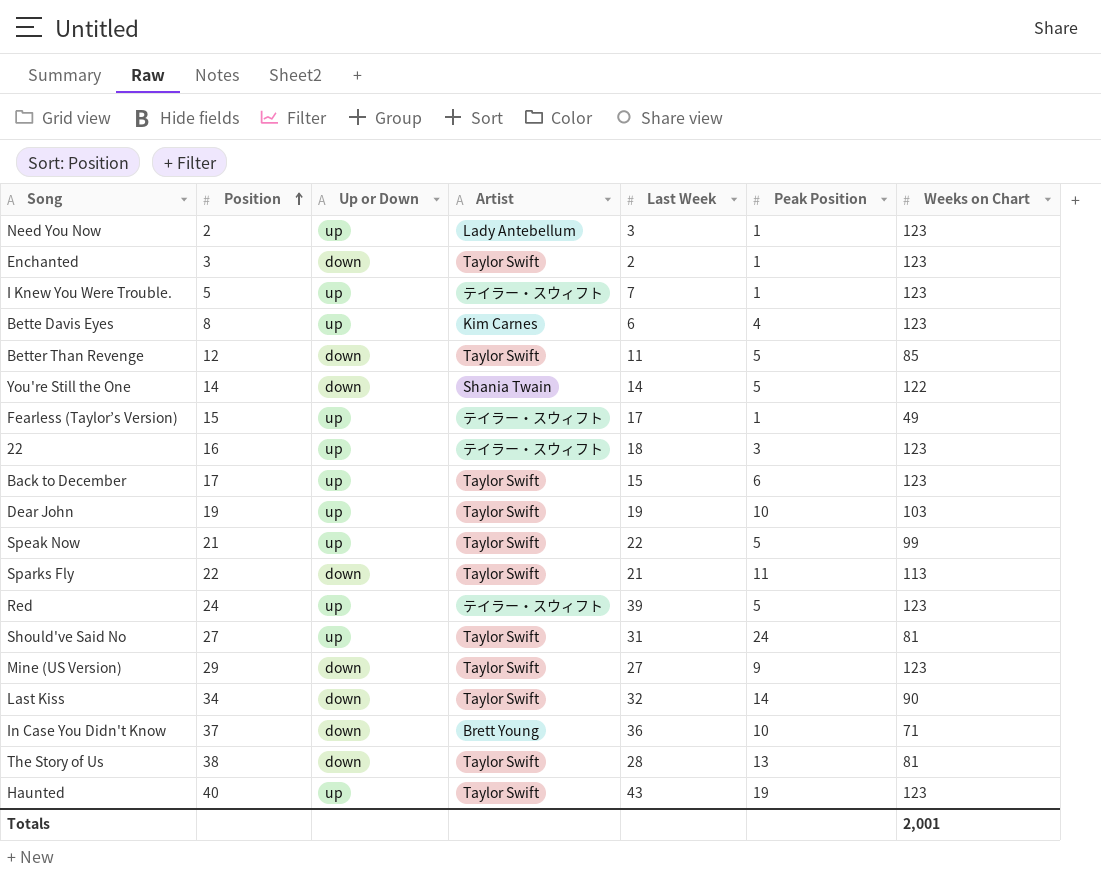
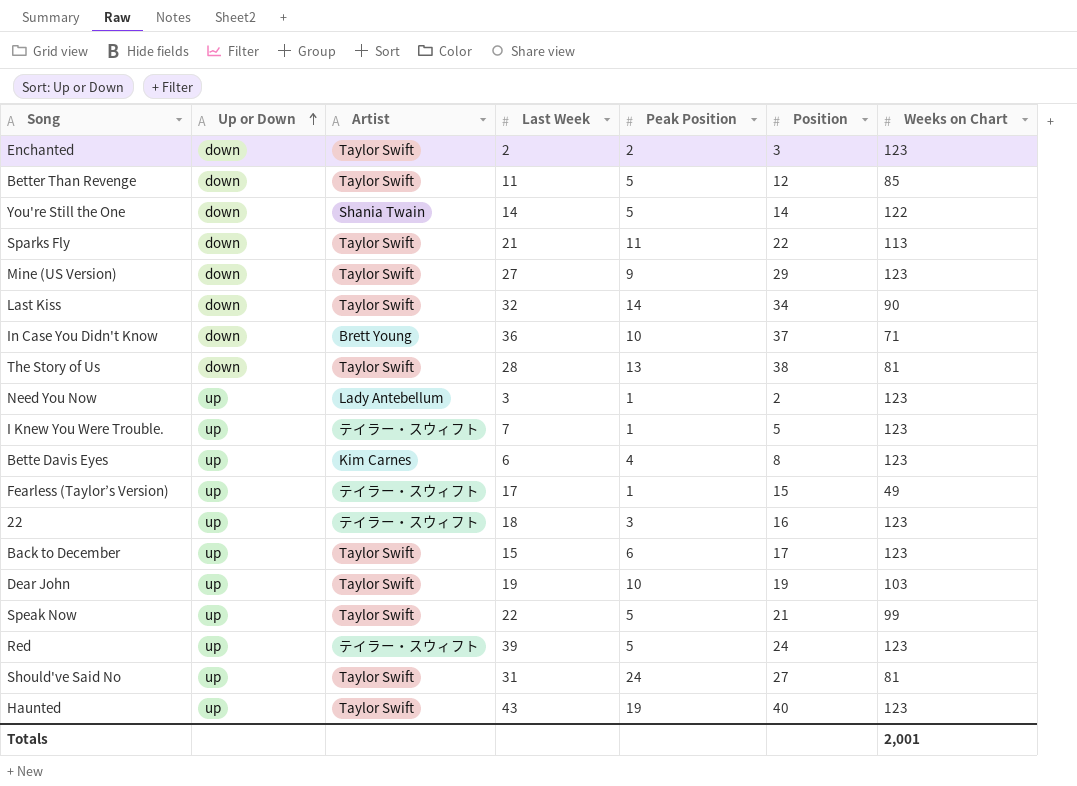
row order: Position ascending -> Up or Down ascending
column Position | position: 2 -> 6
Enchanted | Peak Position: 1 -> 2

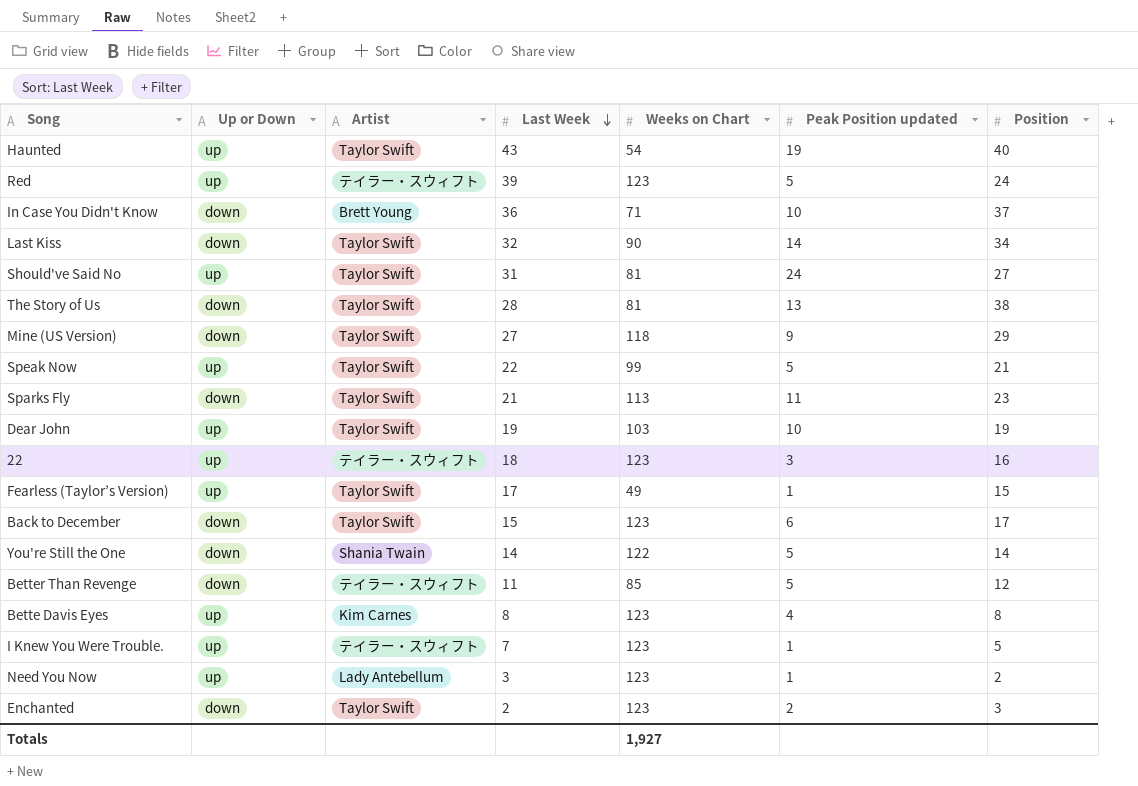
row order: Up or Down ascending -> Last Week descending
column Weeks on Chart | position: 7 -> 5
column name: Peak Position -> Peak Position updated
Haunted | Weeks on Chart: 123 -> 54
Mine (US Version) | Weeks on Chart: 123 -> 118
Sparks Fly | Position: 22 -> 23
Fearless (Taylor’s Version) | Artist: テイラー・スウィフト -> Taylor Swift
Back to December | Up or Down: up -> down
Better Than Revenge | Artist: Taylor Swift -> テイラー・スウィフト
Bette Davis Eyes | Last Week: 6 -> 8
Totals | Weeks on Chart: 2,001 -> 1,927

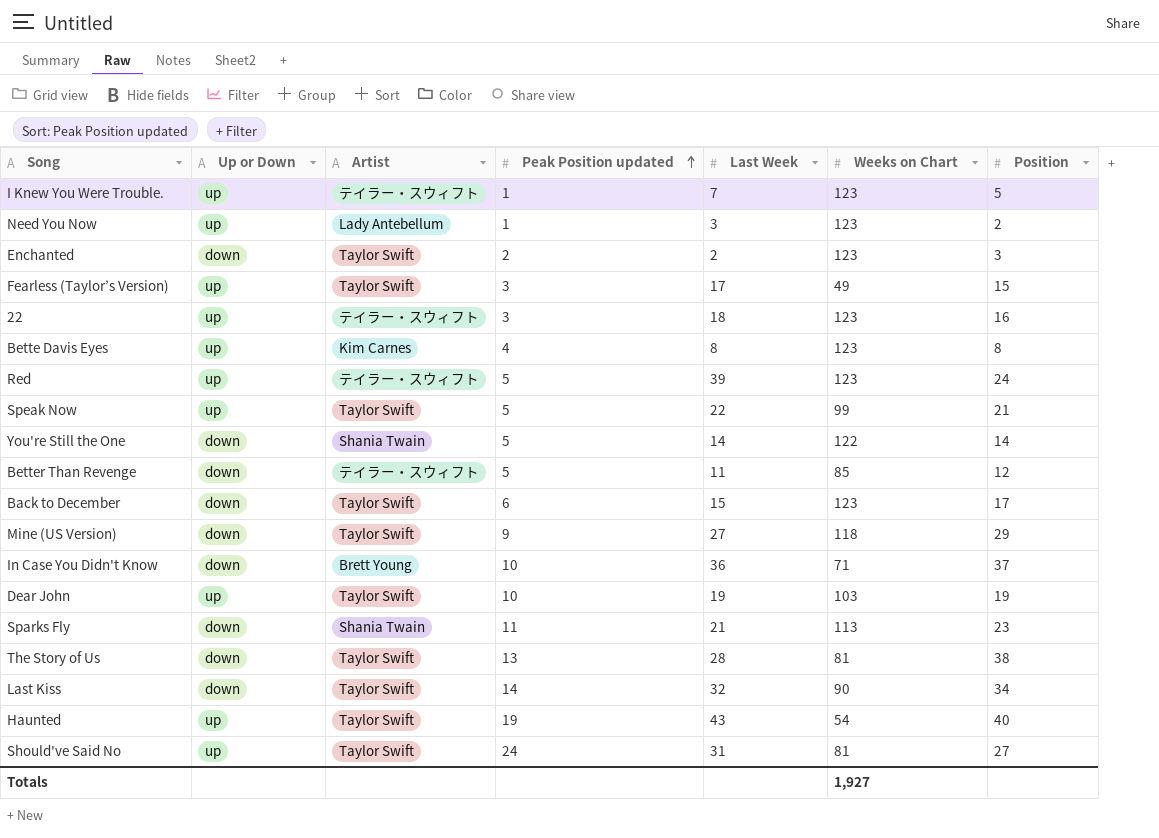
row order: Last Week descending -> Peak Position updated ascending
column Peak Position updated | position: 6 -> 4
Fearless (Taylor’s Version) | Peak Position updated: 1 -> 3
Sparks Fly | Artist: Taylor Swift -> Shania Twain

